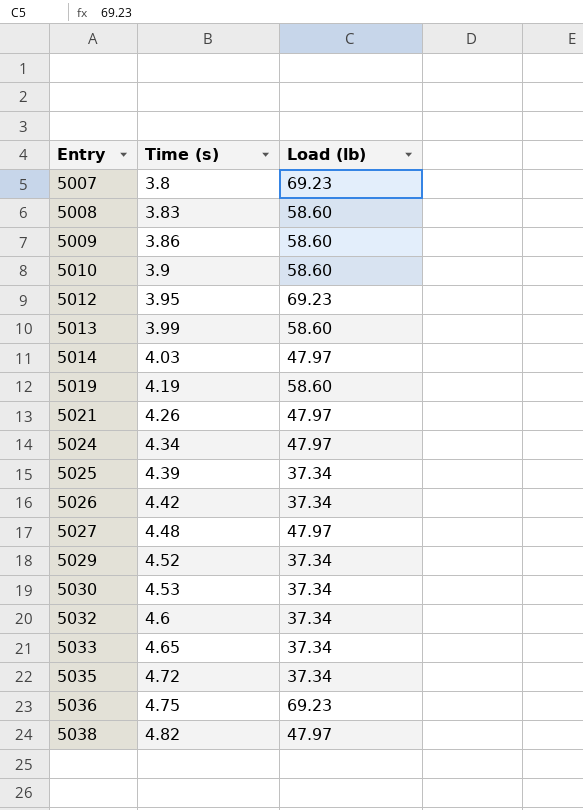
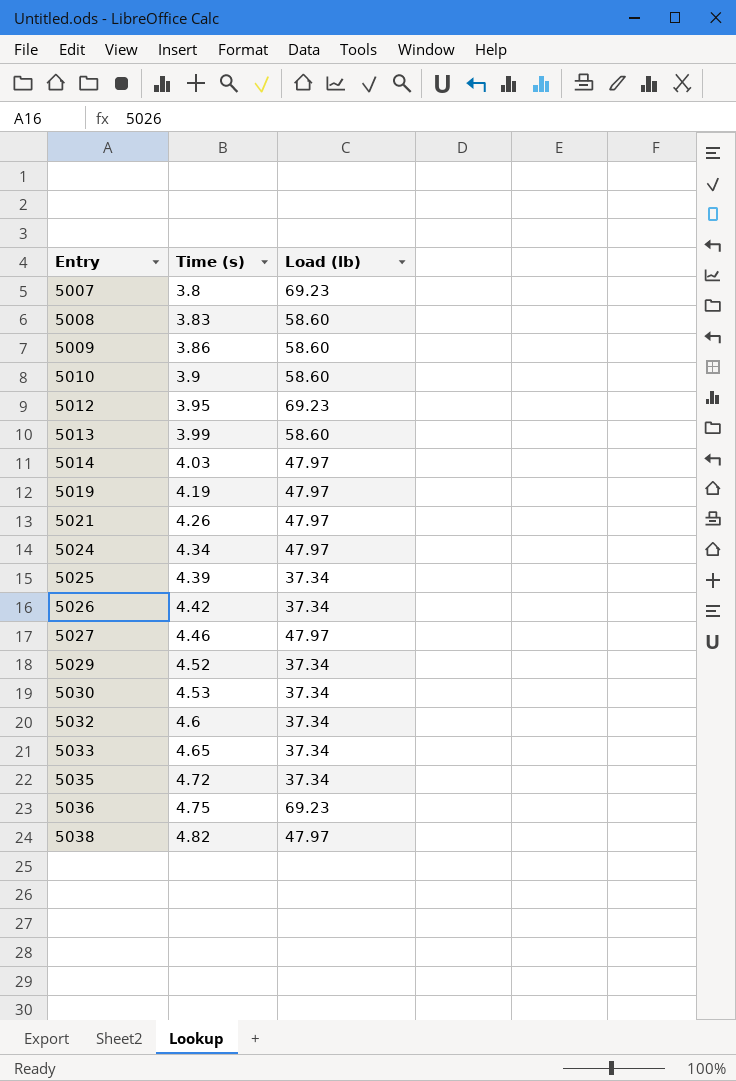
5019 | Load (lb): 58.60 -> 47.97
5027 | Time (s): 4.48 -> 4.46

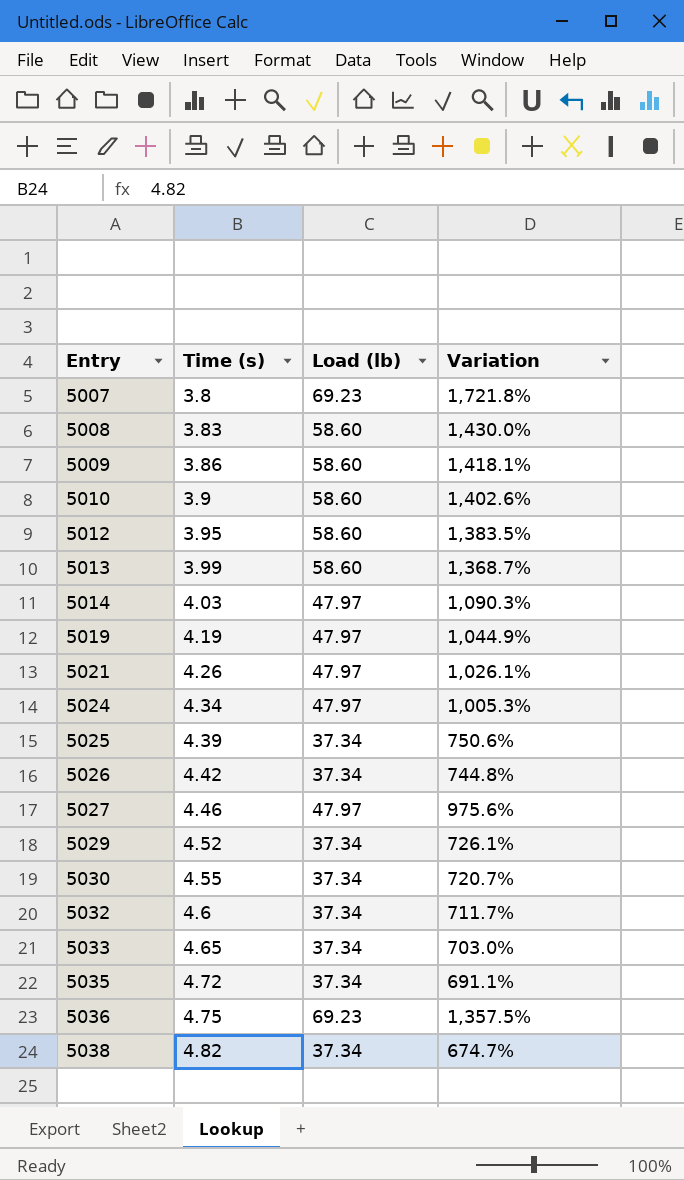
column Variation | formula: none -> ([Load (lb)] - [Time (s)]) / [Time (s)]
5012 | Load (lb): 69.23 -> 58.60
5030 | Time (s): 4.53 -> 4.55
5038 | Load (lb): 47.97 -> 37.34

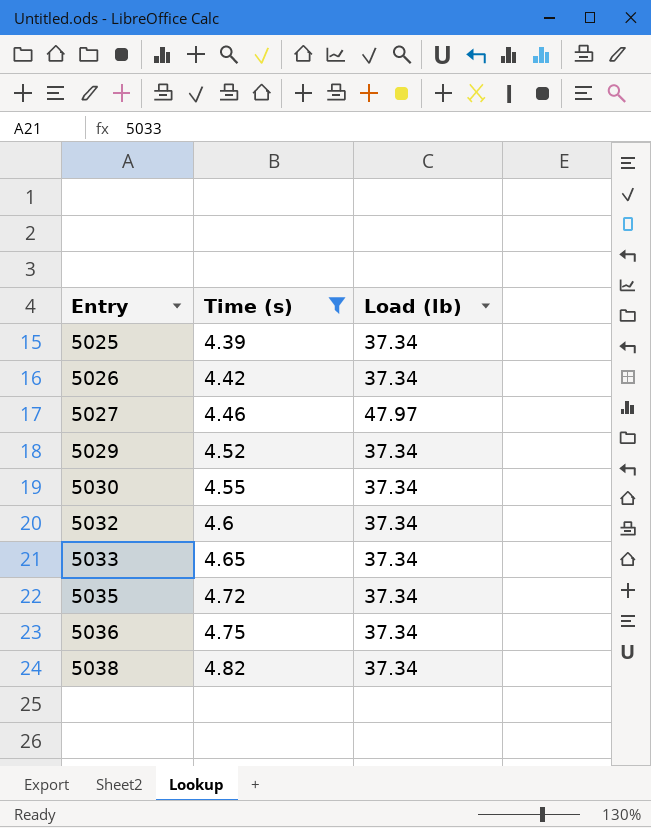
filter: none -> Time (s) >= 4.39
column Variation | formula: ([Load (lb)] - [Time (s)]) / [Time (s)] -> none
5036 | Load (lb): 69.23 -> 37.34

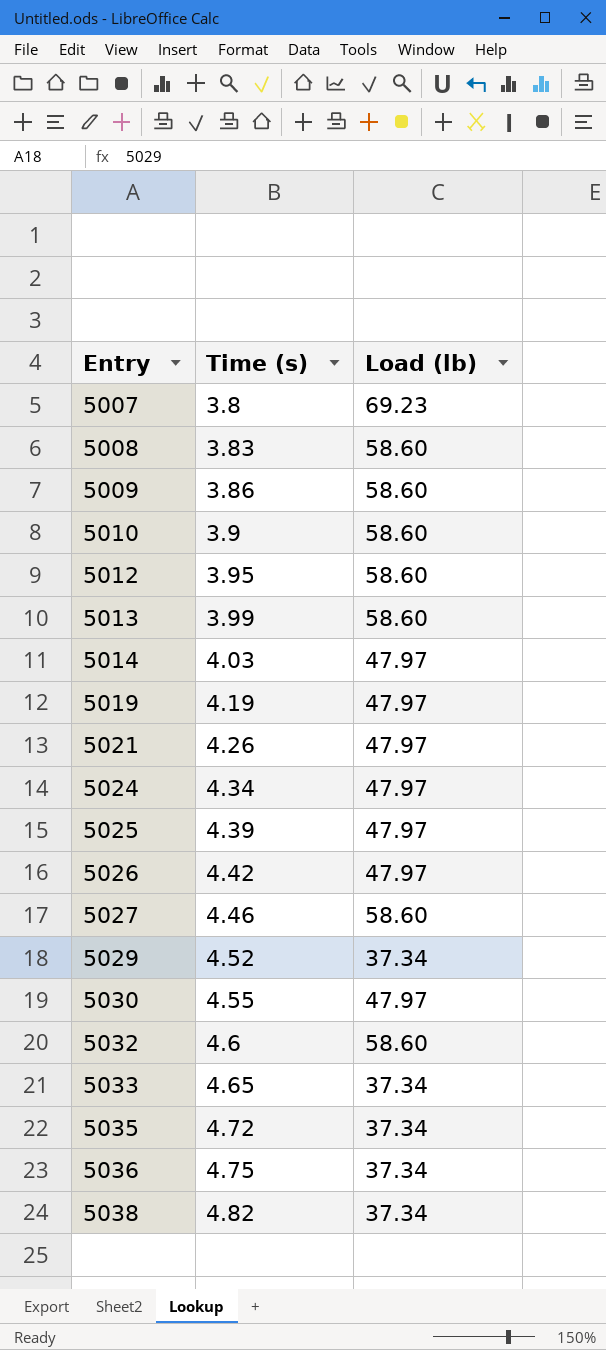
filter: Time (s) >= 4.39 -> none
5025 | Load (lb): 37.34 -> 47.97
5026 | Load (lb): 37.34 -> 47.97
5027 | Load (lb): 47.97 -> 58.60
5030 | Load (lb): 37.34 -> 47.97
5032 | Load (lb): 37.34 -> 58.60

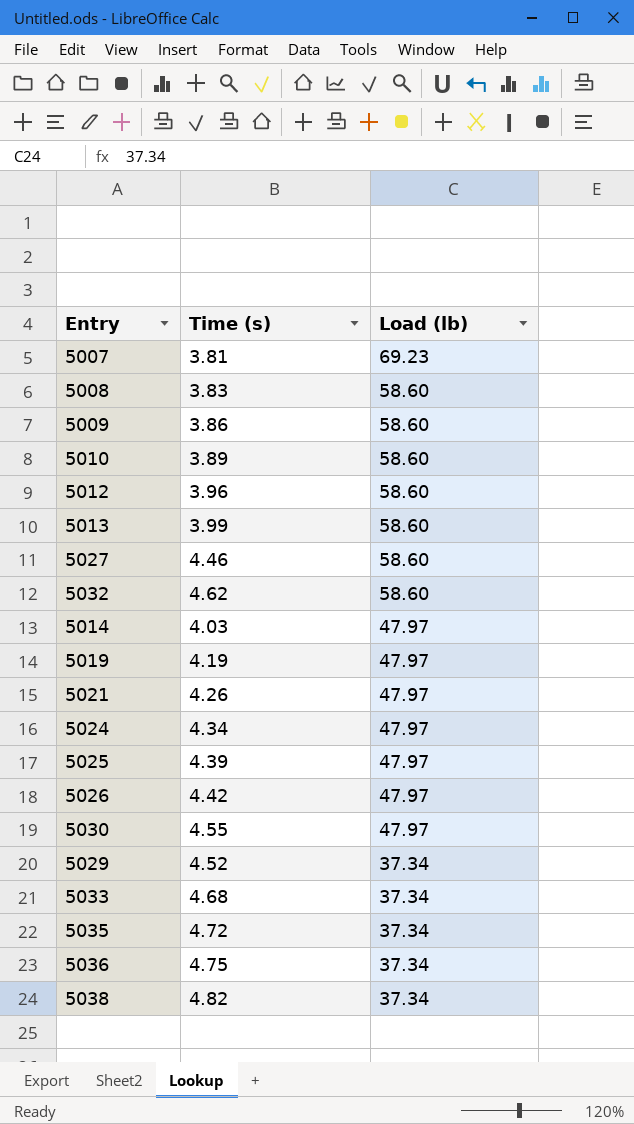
row order: Entry ascending -> Load (lb) descending
5007 | Time (s): 3.8 -> 3.81
5010 | Time (s): 3.9 -> 3.89
5012 | Time (s): 3.95 -> 3.96
5032 | Time (s): 4.6 -> 4.62
5033 | Time (s): 4.65 -> 4.68

